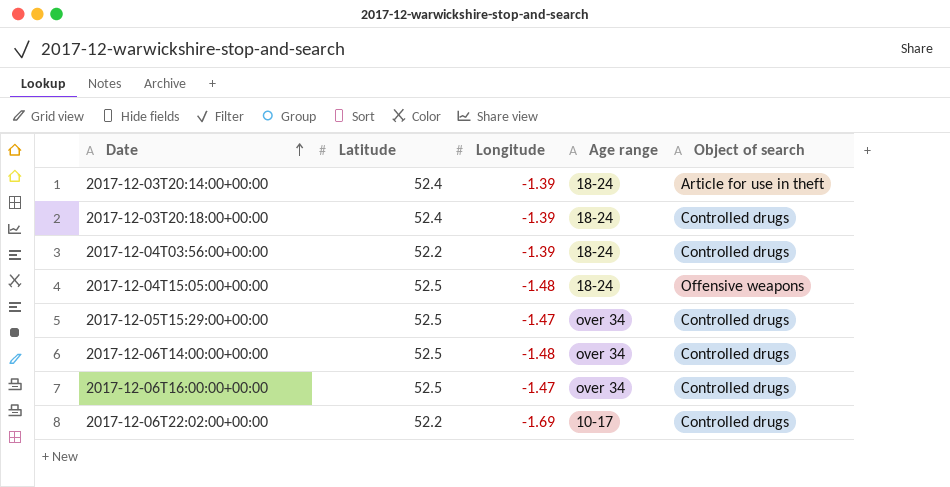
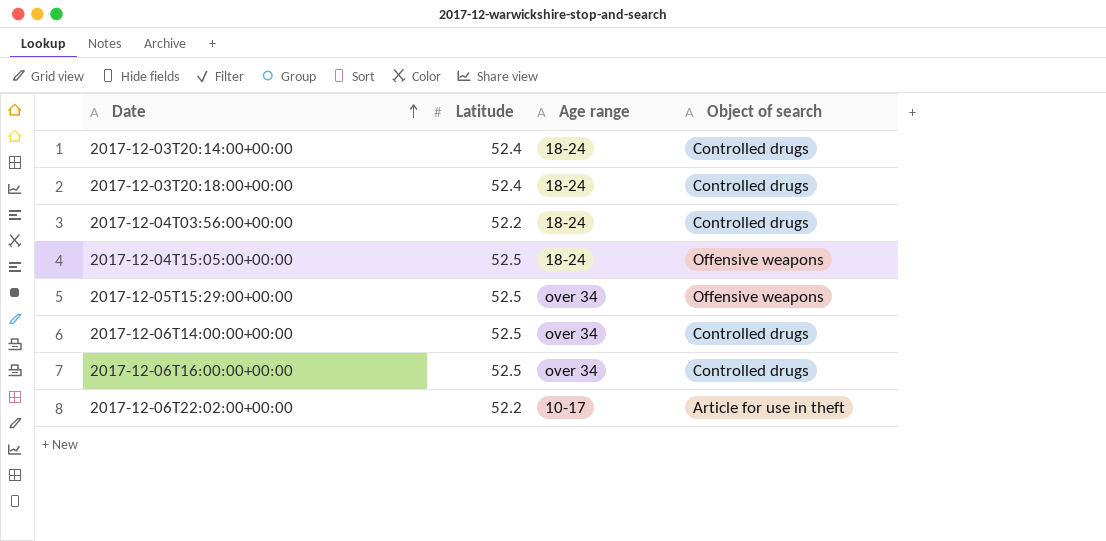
column Longitude | position: 3 -> none
2017-12-03T20:14:00+00:00 | Object of search: Article for use in theft -> Controlled drugs
2017-12-05T15:29:00+00:00 | Object of search: Controlled drugs -> Offensive weapons
2017-12-06T22:02:00+00:00 | Object of search: Controlled drugs -> Article for use in theft

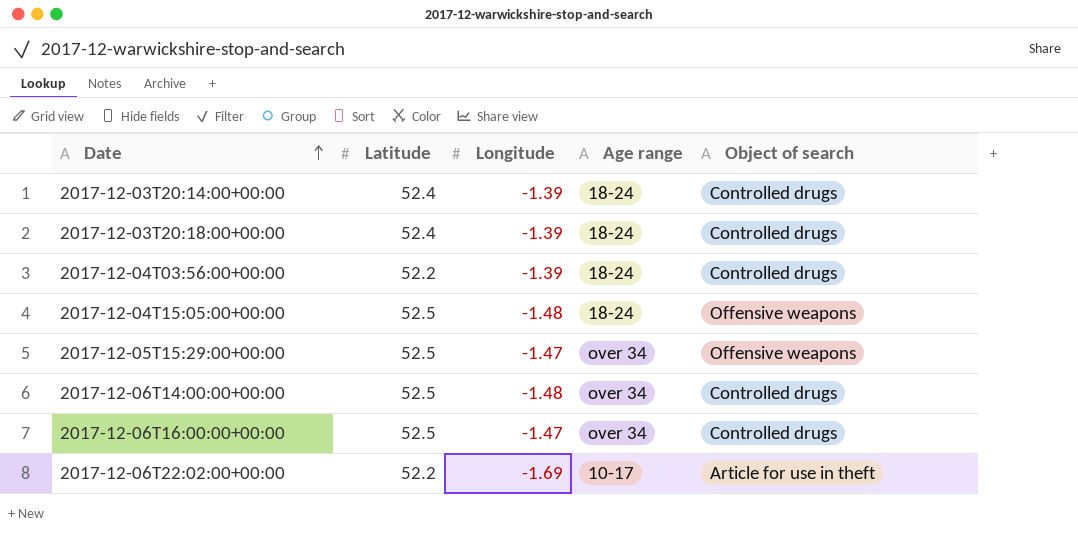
column Longitude | position: none -> 3

